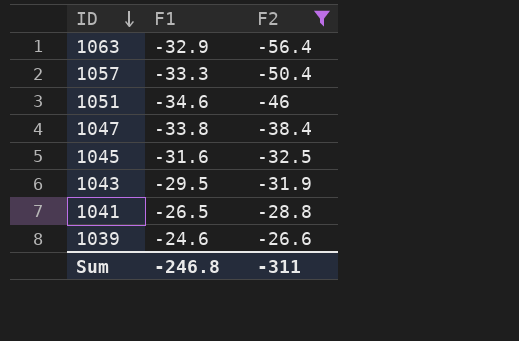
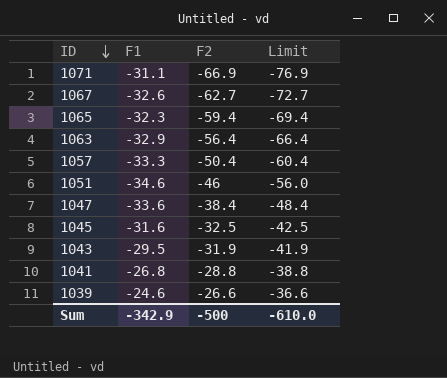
filter: F2 >= -56.4 -> none
column Limit | formula: none -> [F2] - 10
1047 | F1: -33.8 -> -33.6
1041 | F1: -26.5 -> -26.8
Sum | F1: -246.8 -> -342.9
Sum | F2: -311 -> -500

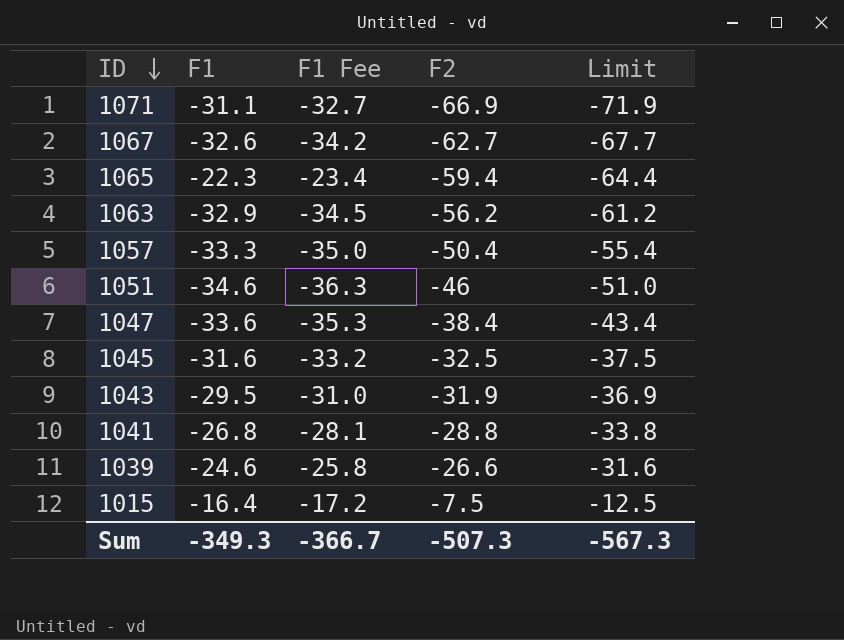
column F1 Fee | formula: none -> [F1] * 1.05
column Limit | formula: [F2] - 10 -> [F2] - 5
1065 | F1: -32.3 -> -22.3
1063 | F2: -56.4 -> -56.2
row 1015: none -> -16.4 | -17.2 | -7.5 | -12.5
Sum | F1: -342.9 -> -349.3
Sum | F2: -500 -> -507.3
Sum | Limit: -610.0 -> -567.3

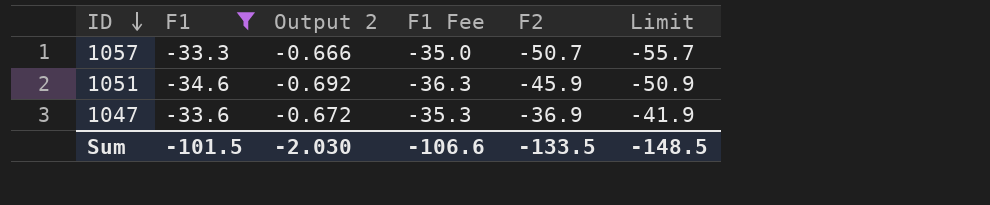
filter: none -> F1 <= -33.3
column Output 2 | formula: none -> [F1] * 0.02
1057 | F2: -50.4 -> -50.7
1057 | Limit: -55.4 -> -55.7
1051 | F2: -46 -> -45.9
1051 | Limit: -51.0 -> -50.9
1047 | F2: -38.4 -> -36.9
1047 | Limit: -43.4 -> -41.9
Sum | F1: -349.3 -> -101.5
Sum | F1 Fee: -366.7 -> -106.6
Sum | F2: -507.3 -> -133.5
Sum | Limit: -567.3 -> -148.5

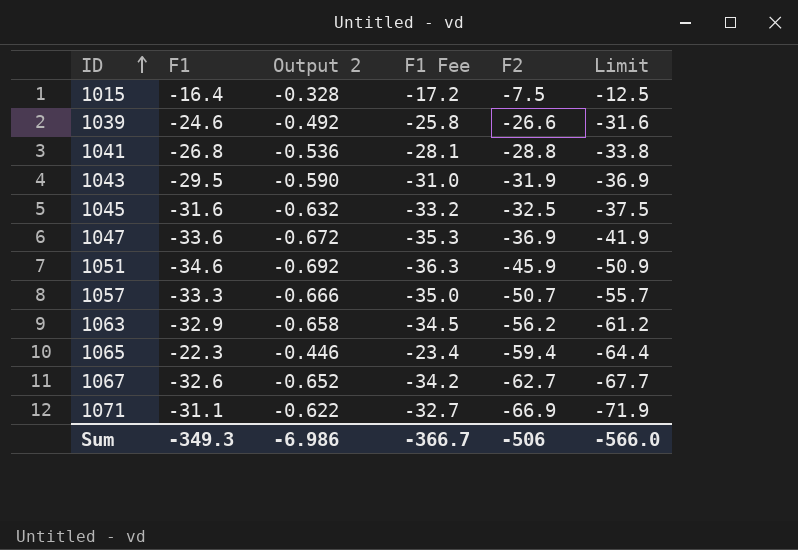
filter: F1 <= -33.3 -> none
row order: ID descending -> ID ascending
Sum | F1: -101.5 -> -349.3
Sum | Output 2: -2.030 -> -6.986
Sum | F1 Fee: -106.6 -> -366.7
Sum | F2: -133.5 -> -506
Sum | Limit: -148.5 -> -566.0

